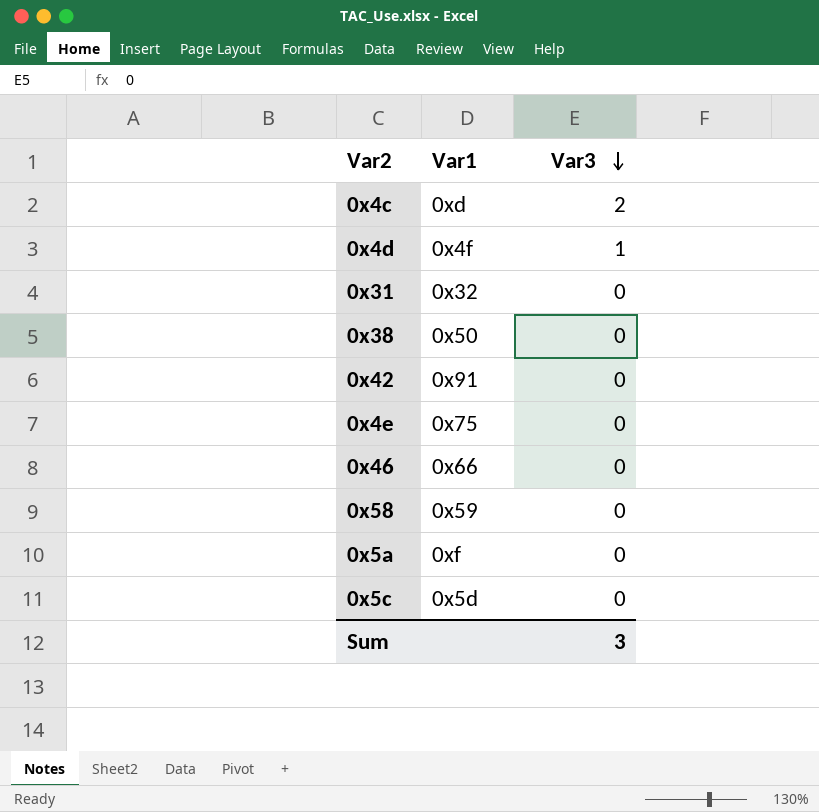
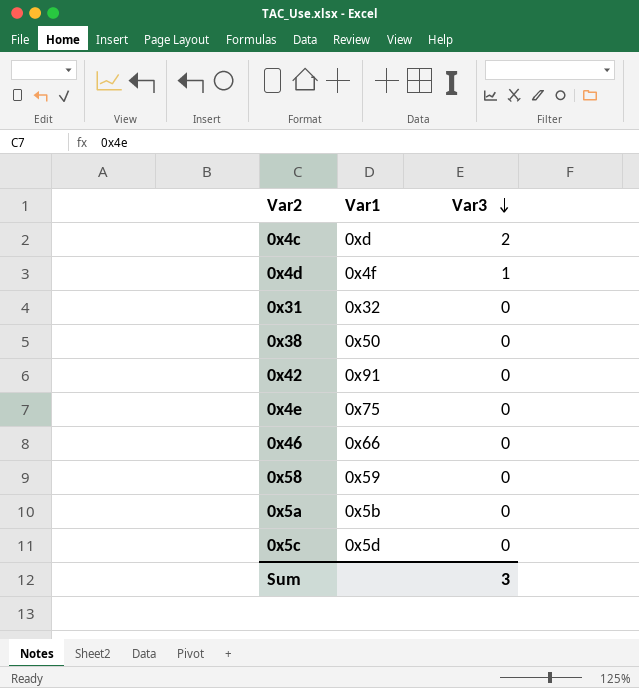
0x5a | Var1: 0xf -> 0x5b

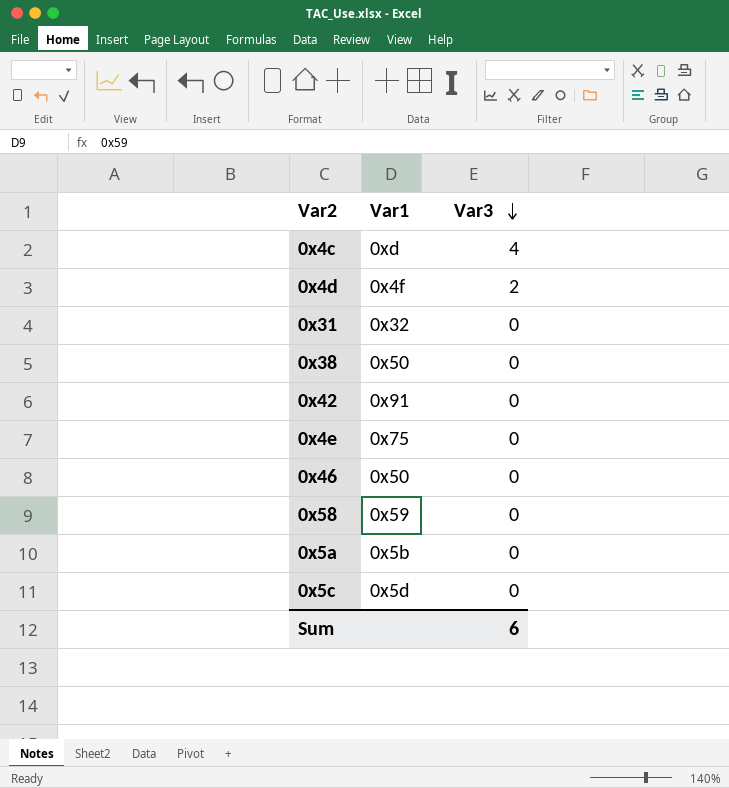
0x4c | Var3: 2 -> 4
0x4d | Var3: 1 -> 2
0x46 | Var1: 0x66 -> 0x50
Sum | Var3: 3 -> 6

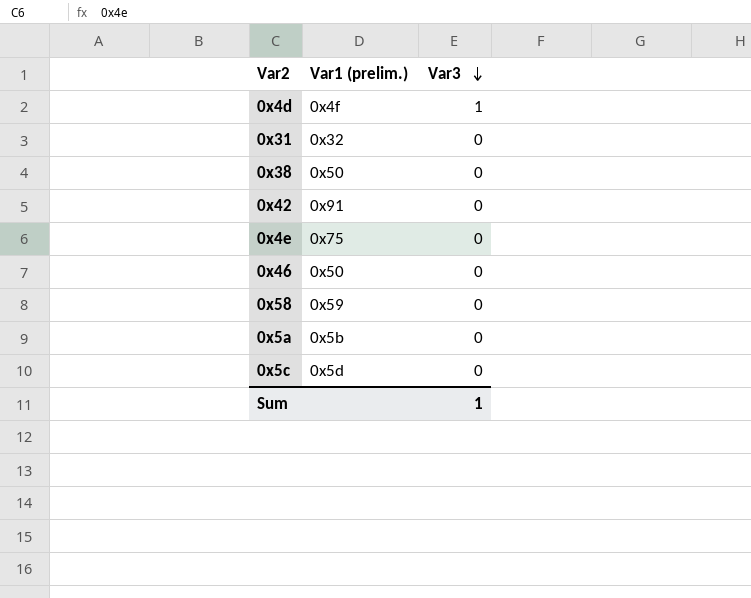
column name: Var1 -> Var1 (prelim.)
row 0x4c: 0xd | 4 -> none
0x4d | Var3: 2 -> 1
Sum | Var3: 6 -> 1

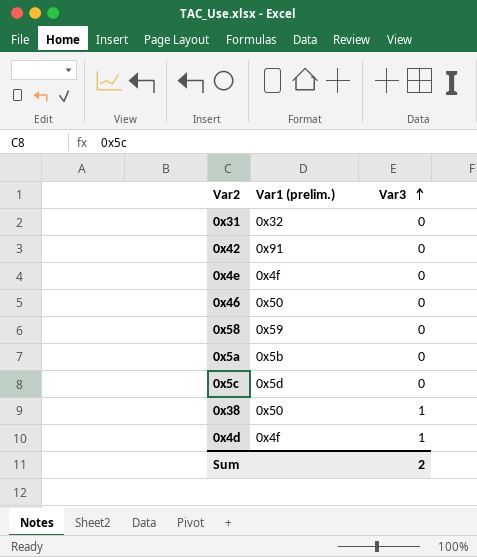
row order: Var3 descending -> Var3 ascending
0x4e | Var1 (prelim.): 0x75 -> 0x4f
0x38 | Var3: 0 -> 1
Sum | Var3: 1 -> 2

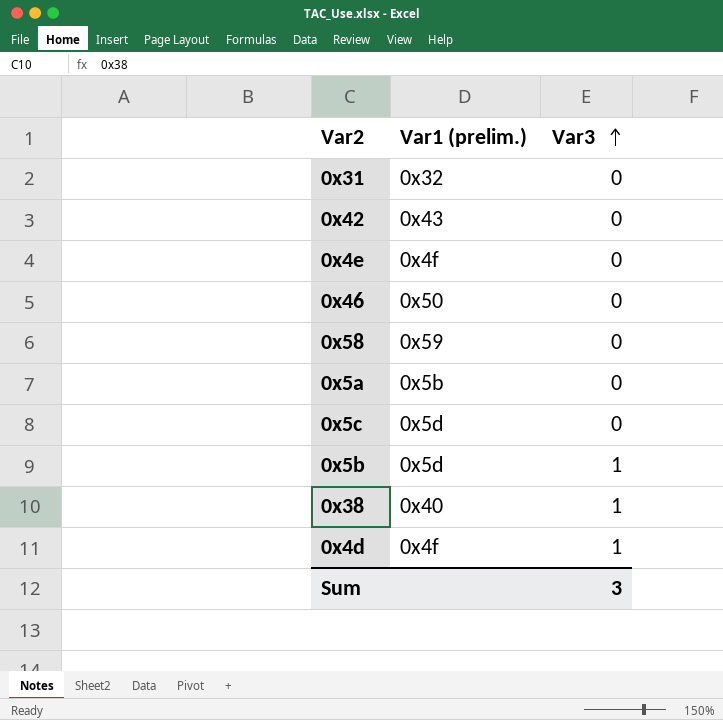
0x42 | Var1 (prelim.): 0x91 -> 0x43
row 0x5b: none -> 0x5d | 1
0x38 | Var1 (prelim.): 0x50 -> 0x40
Sum | Var3: 2 -> 3

